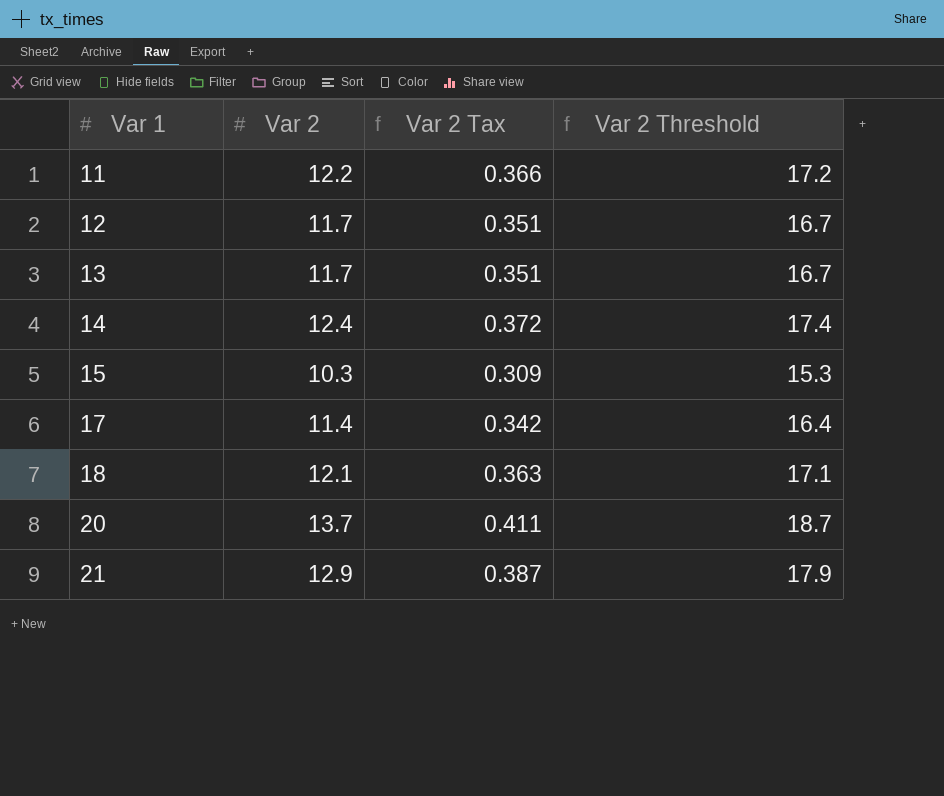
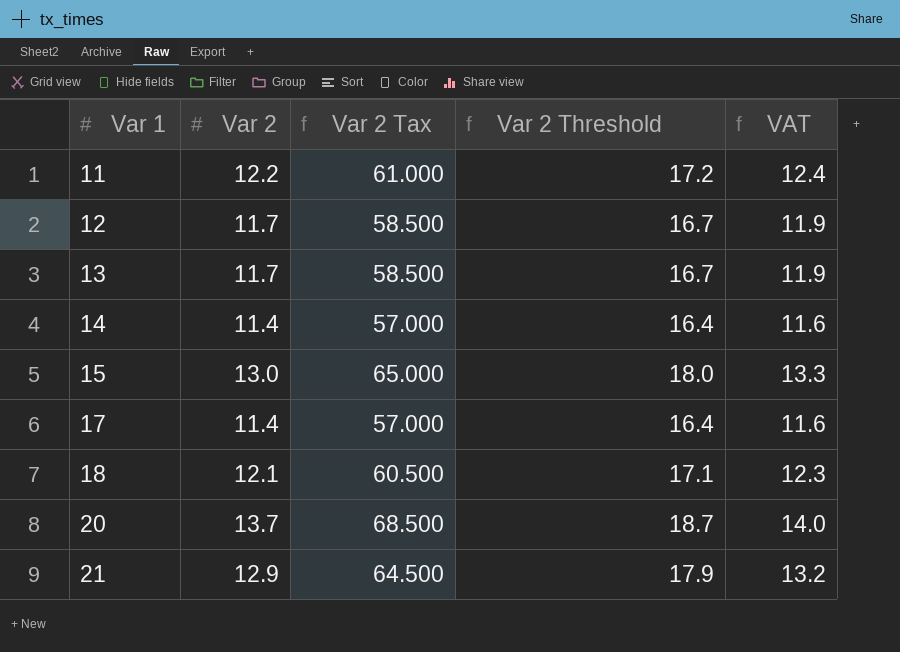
column Var 2 Tax | formula: [Var 2] * 0.03 -> [Var 2] * 5
column VAT | formula: none -> [Var 2] * 1.02
14 | Var 2: 12.4 -> 11.4
14 | Var 2 Threshold: 17.4 -> 16.4
15 | Var 2: 10.3 -> 13.0
15 | Var 2 Threshold: 15.3 -> 18.0

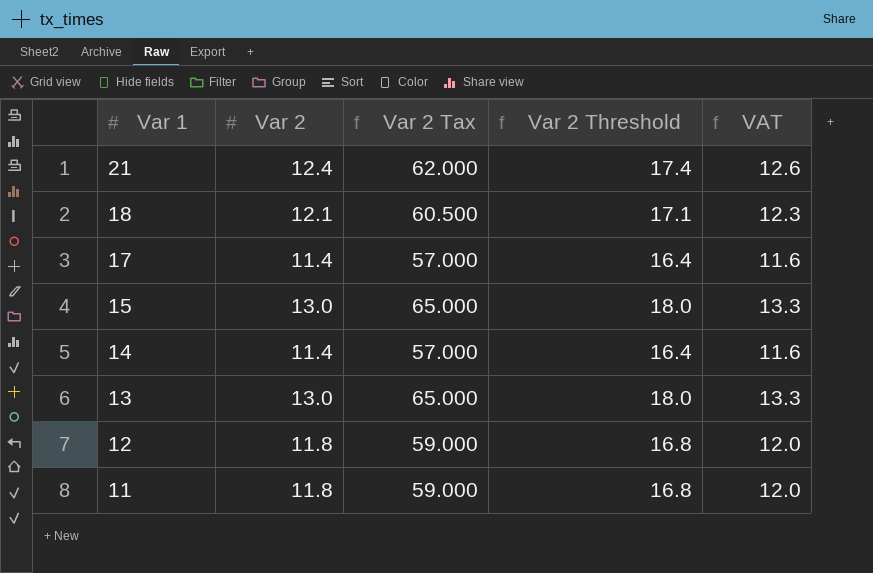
row order: Var 1 ascending -> Var 1 descending
row 20: 13.7 | 68.500 | 18.7 | 14.0 -> none
21 | Var 2: 12.9 -> 12.4
21 | Var 2 Tax: 64.500 -> 62.000
21 | Var 2 Threshold: 17.9 -> 17.4
21 | VAT: 13.2 -> 12.6
13 | Var 2: 11.7 -> 13.0
13 | Var 2 Tax: 58.500 -> 65.000
13 | Var 2 Threshold: 16.7 -> 18.0
13 | VAT: 11.9 -> 13.3
12 | Var 2: 11.7 -> 11.8
12 | Var 2 Tax: 58.500 -> 59.000
12 | Var 2 Threshold: 16.7 -> 16.8
12 | VAT: 11.9 -> 12.0
11 | Var 2: 12.2 -> 11.8
11 | Var 2 Tax: 61.000 -> 59.000
11 | Var 2 Threshold: 17.2 -> 16.8
11 | VAT: 12.4 -> 12.0

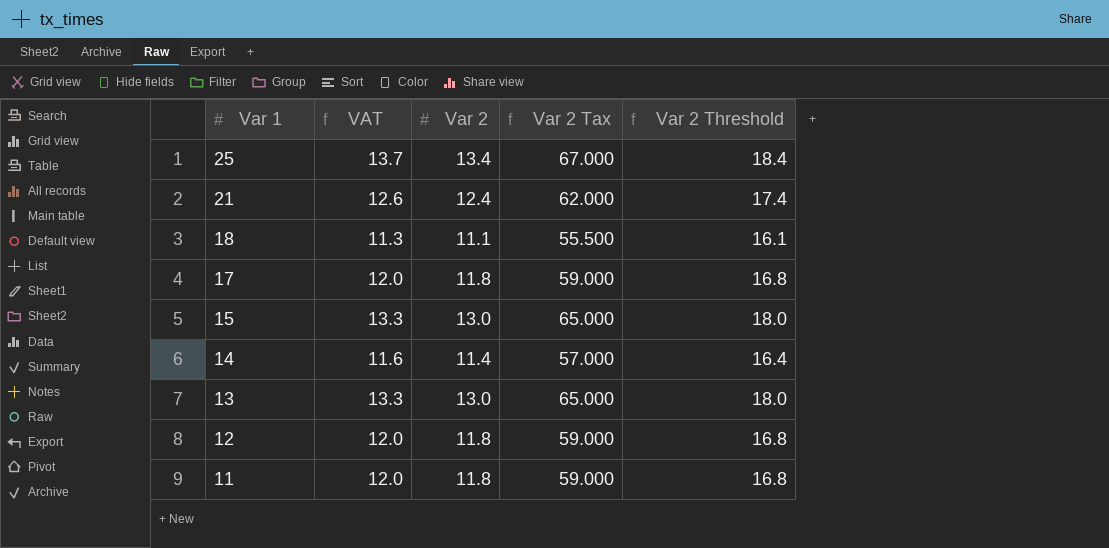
column VAT | position: 5 -> 2
row 25: none -> 13.7 | 13.4 | 67.000 | 18.4
18 | VAT: 12.3 -> 11.3
18 | Var 2: 12.1 -> 11.1
18 | Var 2 Tax: 60.500 -> 55.500
18 | Var 2 Threshold: 17.1 -> 16.1
17 | VAT: 11.6 -> 12.0
17 | Var 2: 11.4 -> 11.8
17 | Var 2 Tax: 57.000 -> 59.000
17 | Var 2 Threshold: 16.4 -> 16.8

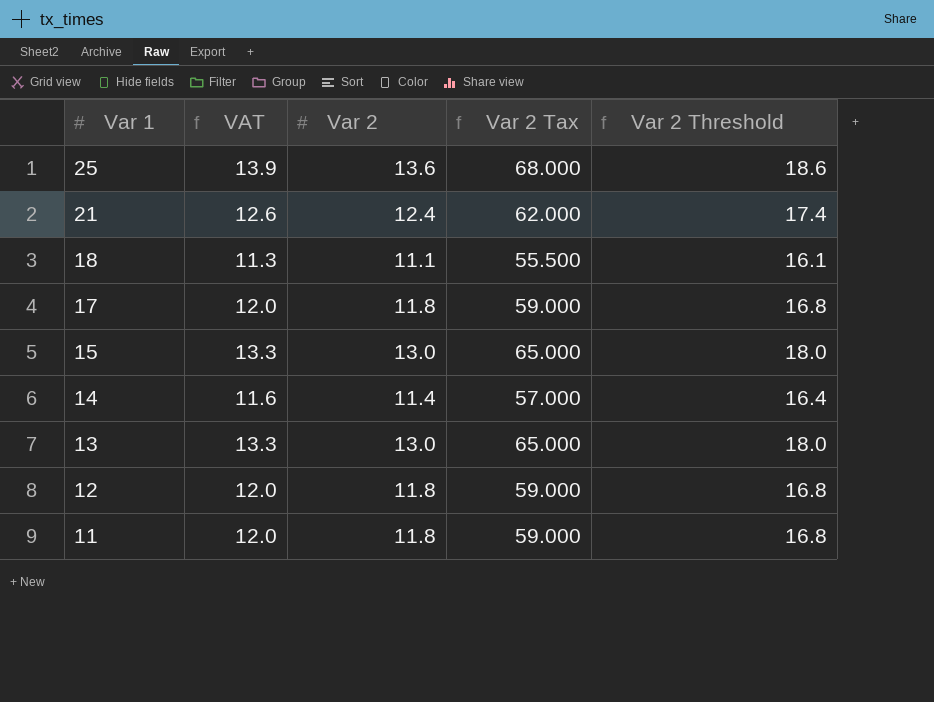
25 | VAT: 13.7 -> 13.9
25 | Var 2: 13.4 -> 13.6
25 | Var 2 Tax: 67.000 -> 68.000
25 | Var 2 Threshold: 18.4 -> 18.6

